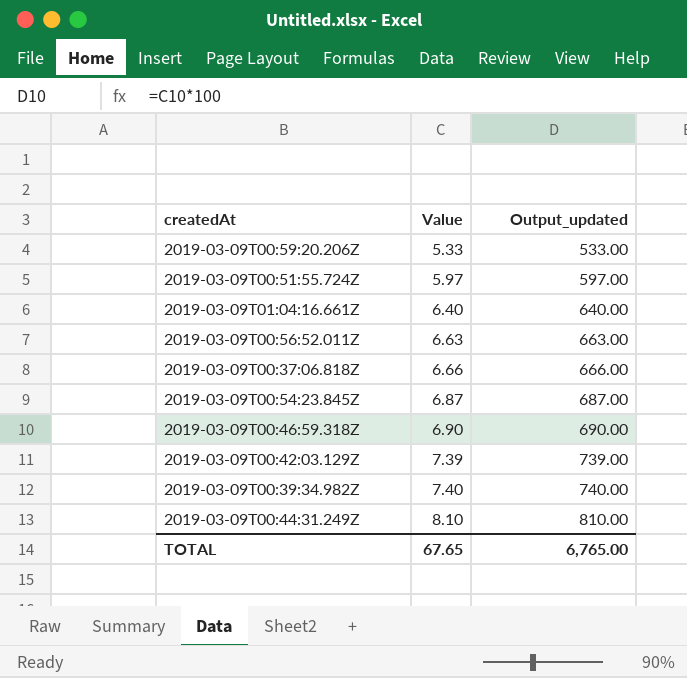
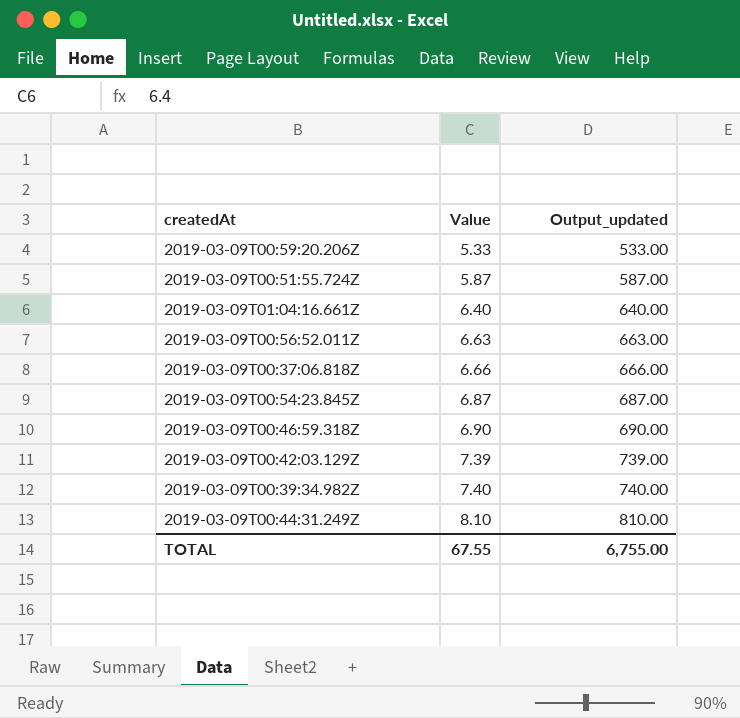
2019-03-09T00:51:55.724Z | Value: 5.97 -> 5.87
2019-03-09T00:51:55.724Z | Output_updated: 597.00 -> 587.00
TOTAL | Value: 67.65 -> 67.55
TOTAL | Output_updated: 6,765.00 -> 6,755.00

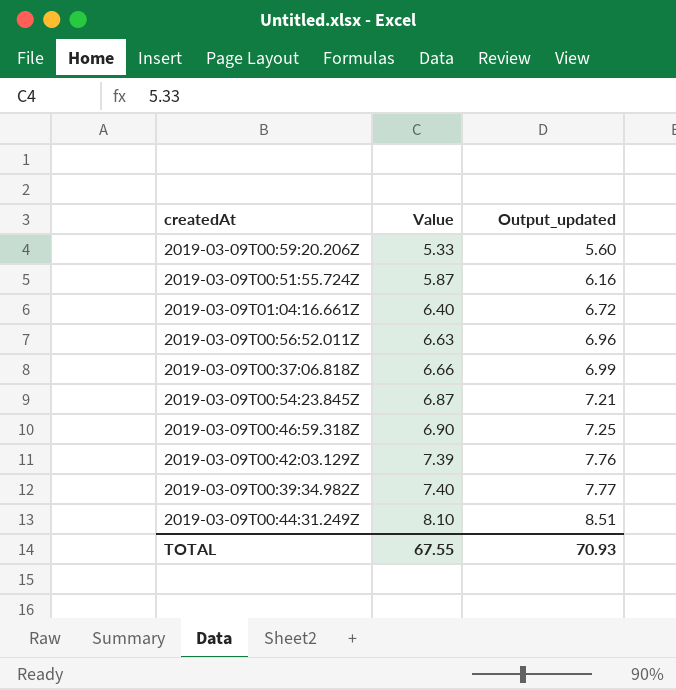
column Output_updated | formula: [Value] * 100 -> [Value] * 1.05
TOTAL | Output_updated: 6,755.00 -> 70.93

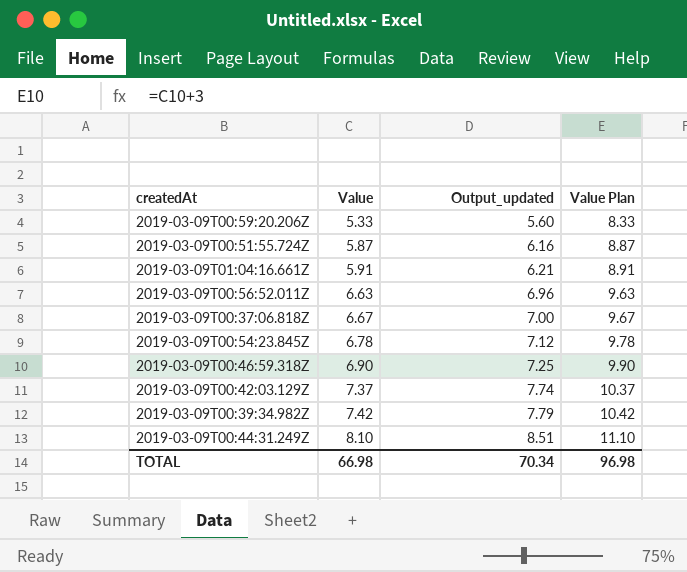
column Value Plan | formula: none -> [Value] + 3
2019-03-09T01:04:16.661Z | Value: 6.40 -> 5.91
2019-03-09T01:04:16.661Z | Output_updated: 6.72 -> 6.21
2019-03-09T00:37:06.818Z | Value: 6.66 -> 6.67
2019-03-09T00:37:06.818Z | Output_updated: 6.99 -> 7.00
2019-03-09T00:54:23.845Z | Value: 6.87 -> 6.78
2019-03-09T00:54:23.845Z | Output_updated: 7.21 -> 7.12
2019-03-09T00:42:03.129Z | Value: 7.39 -> 7.37
2019-03-09T00:42:03.129Z | Output_updated: 7.76 -> 7.74
2019-03-09T00:39:34.982Z | Value: 7.40 -> 7.42
2019-03-09T00:39:34.982Z | Output_updated: 7.77 -> 7.79
TOTAL | Value: 67.55 -> 66.98
TOTAL | Output_updated: 70.93 -> 70.34

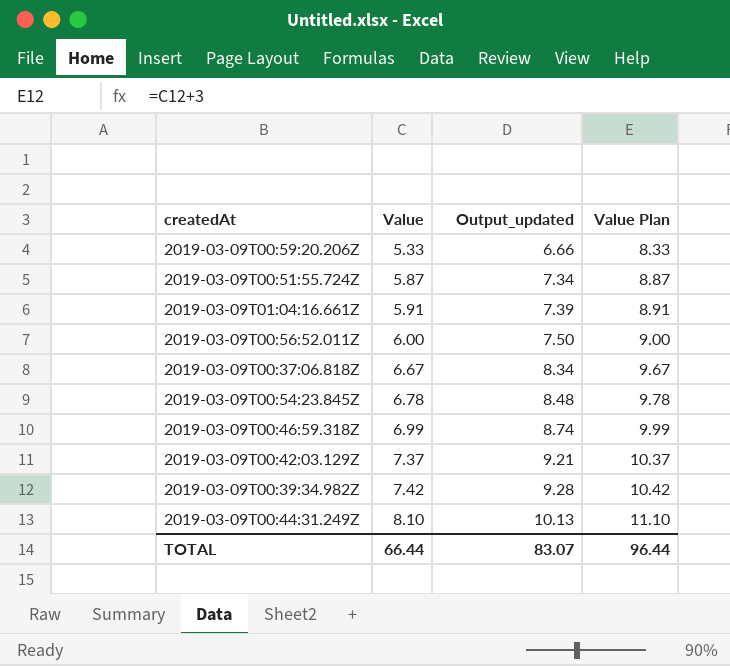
column Output_updated | formula: [Value] * 1.05 -> [Value] * 1.25
2019-03-09T00:56:52.011Z | Value: 6.63 -> 6.00
2019-03-09T00:56:52.011Z | Value Plan: 9.63 -> 9.00
2019-03-09T00:46:59.318Z | Value: 6.90 -> 6.99
2019-03-09T00:46:59.318Z | Value Plan: 9.90 -> 9.99
TOTAL | Value: 66.98 -> 66.44
TOTAL | Output_updated: 70.34 -> 83.07
TOTAL | Value Plan: 96.98 -> 96.44

